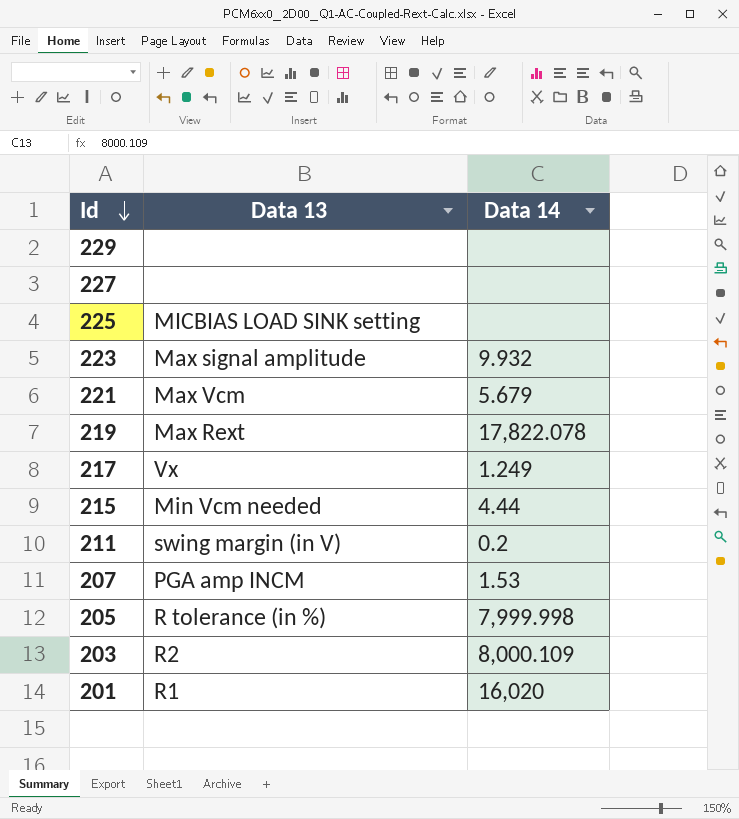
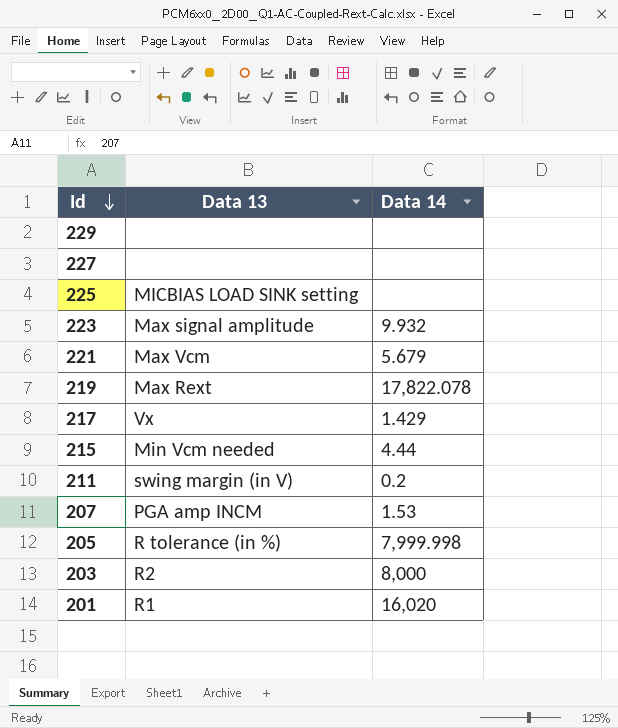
217 | Data 14: 1.249 -> 1.429
203 | Data 14: 8,000.109 -> 8,000

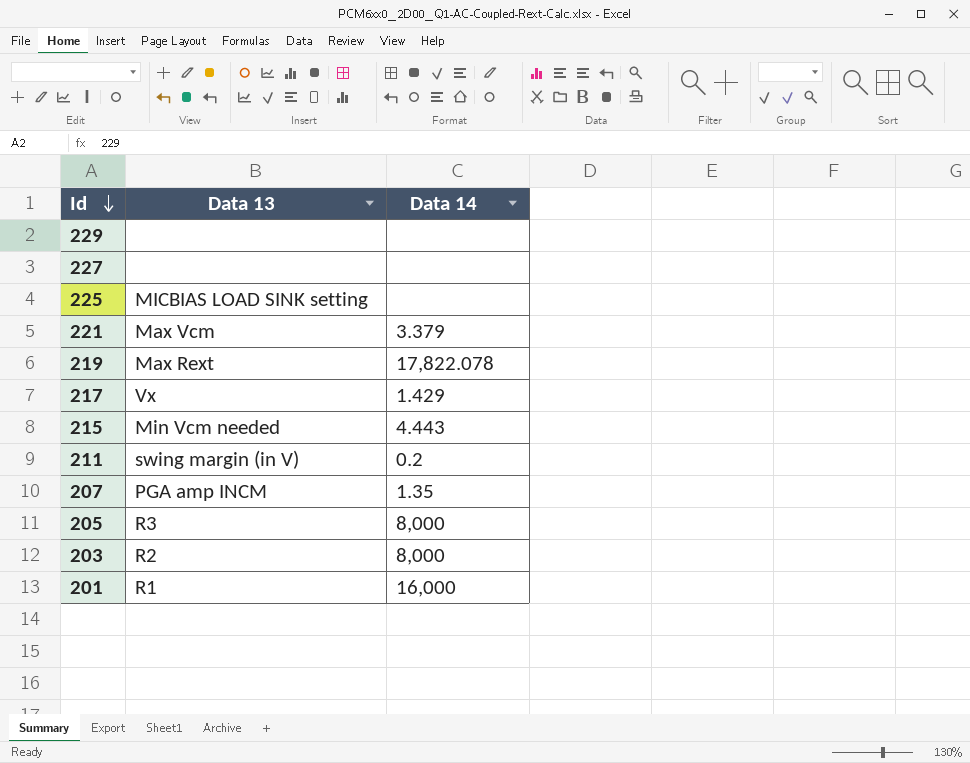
row 223: Max signal amplitude | 9.932 -> none
221 | Data 14: 5.679 -> 3.379
215 | Data 14: 4.44 -> 4.443
207 | Data 14: 1.53 -> 1.35
205 | Data 13: R tolerance (in %) -> R3
205 | Data 14: 7,999.998 -> 8,000
201 | Data 14: 16,020 -> 16,000

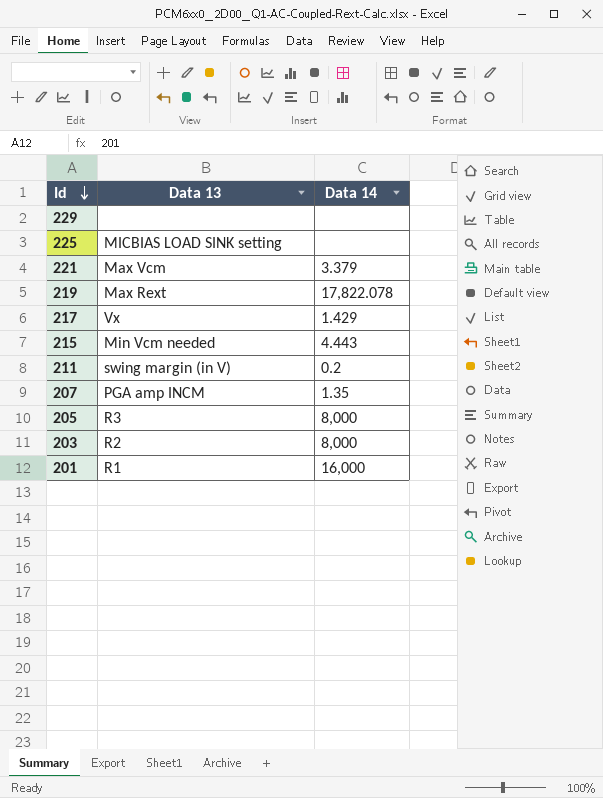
row 227: none | none -> none

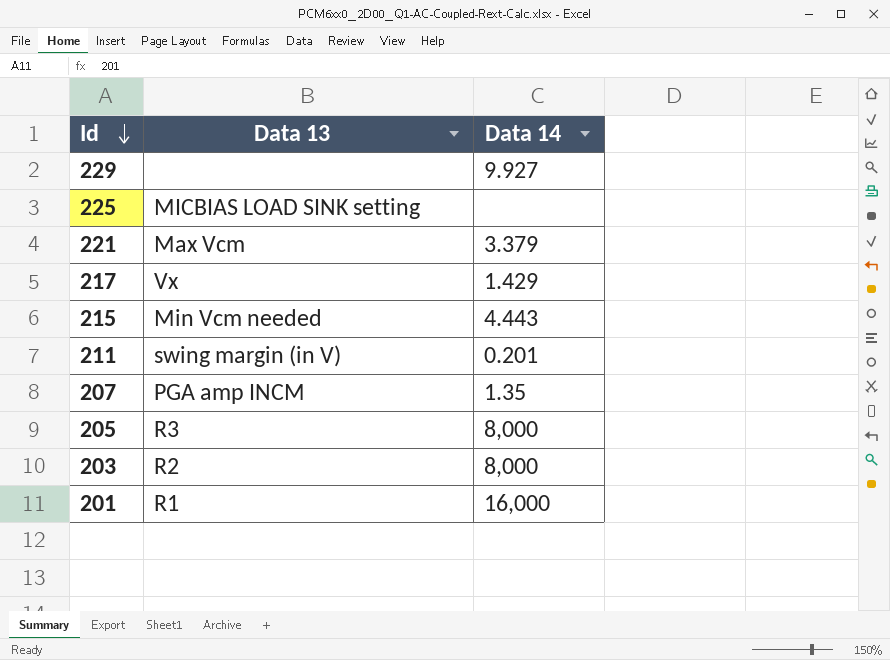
row 219: Max Rext | 17,822.078 -> none
229 | Data 14: none -> 9.927
211 | Data 14: 0.2 -> 0.201

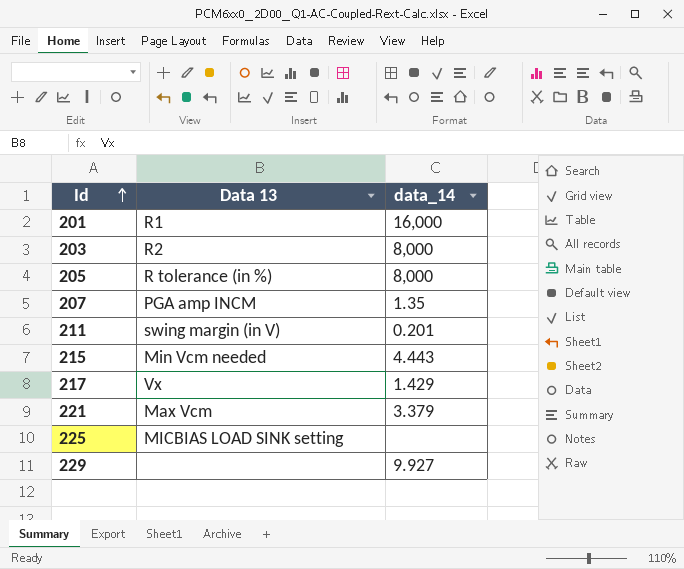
row order: Id descending -> Id ascending
column name: Data 14 -> data_14
205 | Data 13: R3 -> R tolerance (in %)

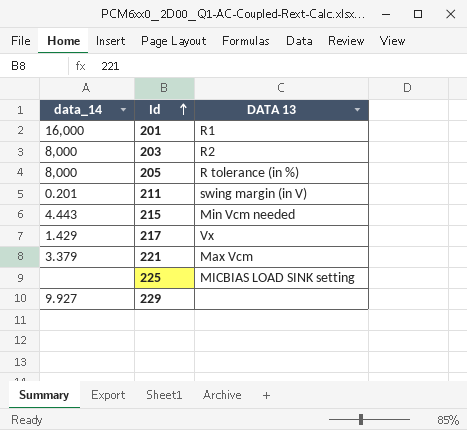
column data_14 | position: 3 -> 1
column name: Data 13 -> DATA 13
row 207: PGA amp INCM | 1.35 -> none

